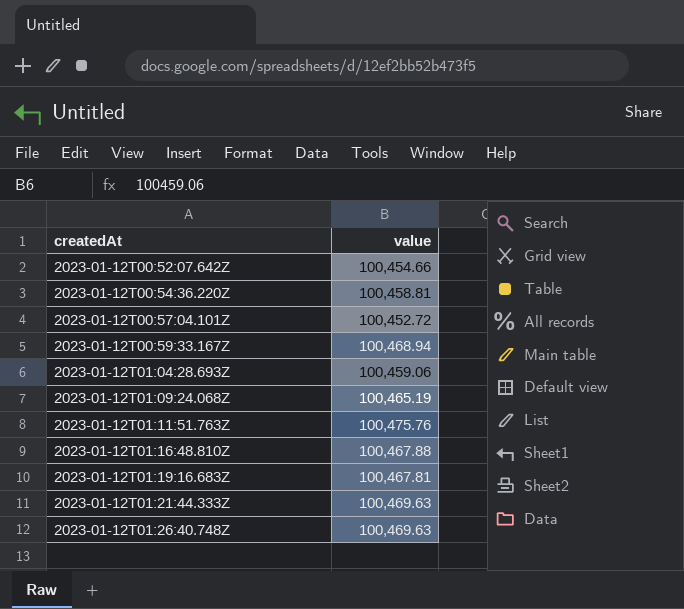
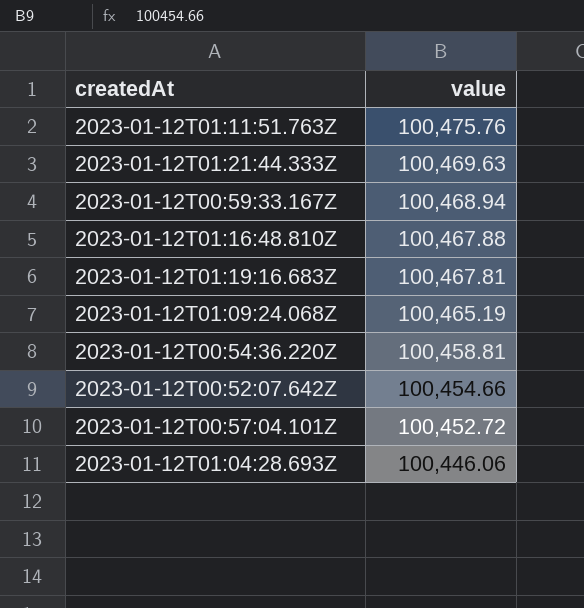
row order: createdAt ascending -> value descending
row 2023-01-12T01:26:40.748Z: 100,469.63 -> none
2023-01-12T01:04:28.693Z | value: 100,459.06 -> 100,446.06

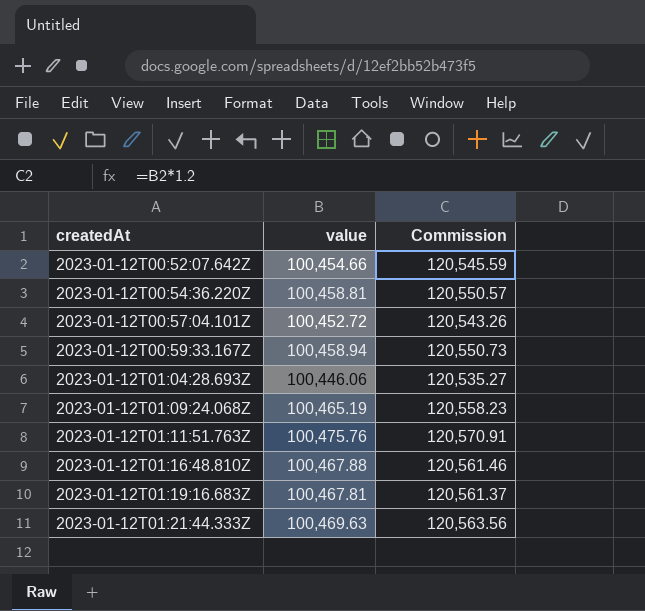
row order: value descending -> createdAt ascending
column Commission | formula: none -> [value] * 1.2
2023-01-12T00:59:33.167Z | value: 100,468.94 -> 100,458.94

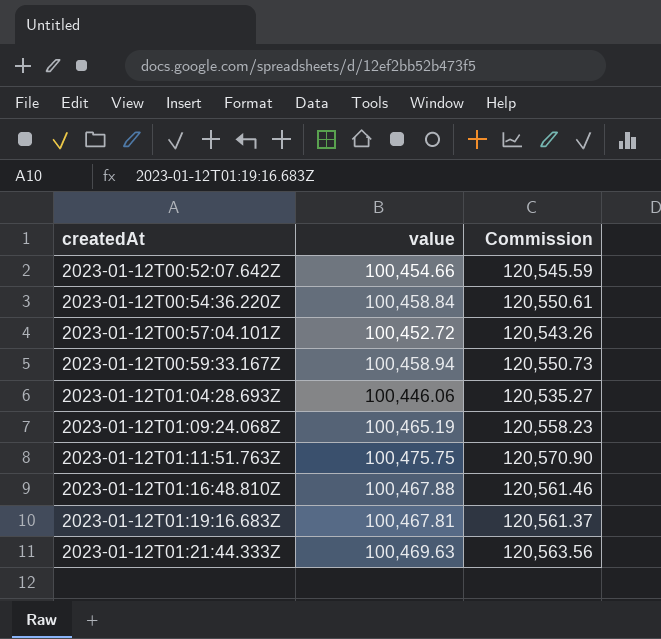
2023-01-12T00:54:36.220Z | value: 100,458.81 -> 100,458.84
2023-01-12T00:54:36.220Z | Commission: 120,550.57 -> 120,550.61
2023-01-12T01:11:51.763Z | value: 100,475.76 -> 100,475.75
2023-01-12T01:11:51.763Z | Commission: 120,570.91 -> 120,570.90

